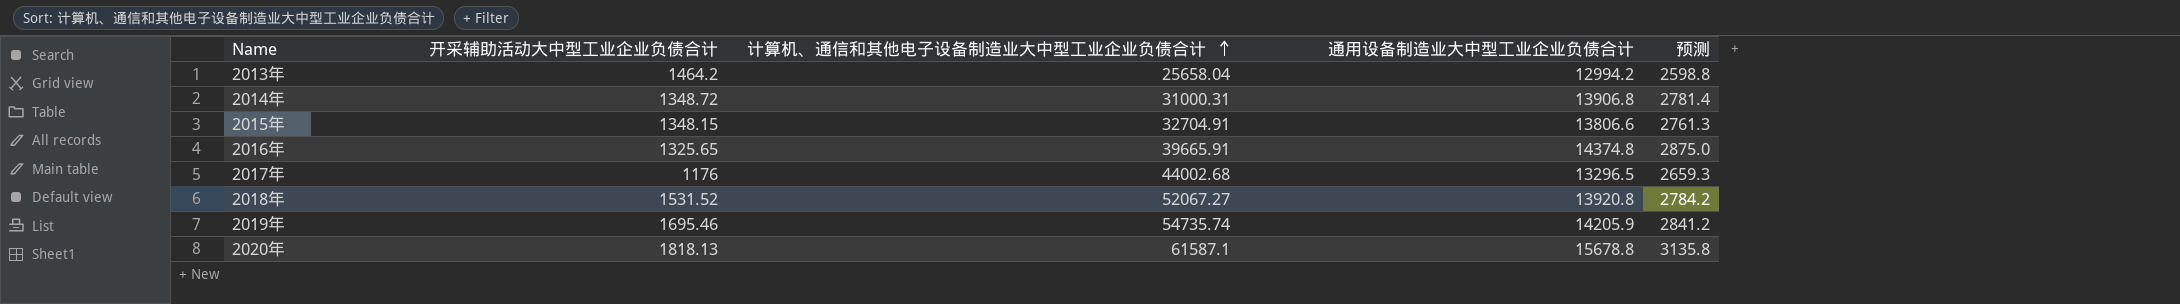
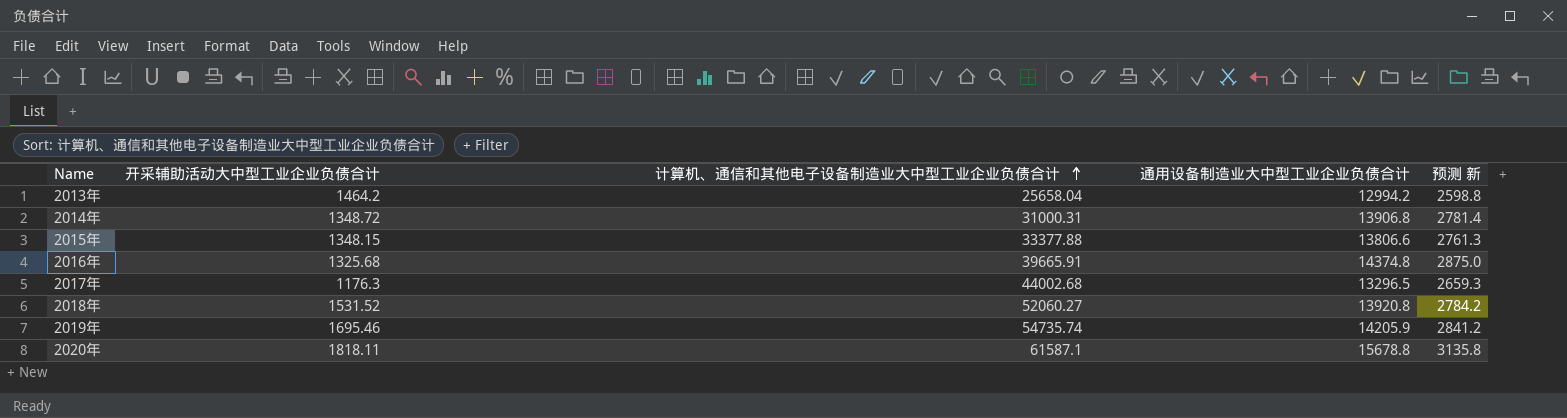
column name: 预测 -> 预测 新
2015年 | 计算机、通信和其他电子设备制造业大中型工业企业负债合计: 32704.91 -> 33377.88
2016年 | 开采辅助活动大中型工业企业负债合计: 1325.65 -> 1325.68
2017年 | 开采辅助活动大中型工业企业负债合计: 1176 -> 1176.3
2018年 | 计算机、通信和其他电子设备制造业大中型工业企业负债合计: 52067.27 -> 52060.27
2020年 | 开采辅助活动大中型工业企业负债合计: 1818.13 -> 1818.11

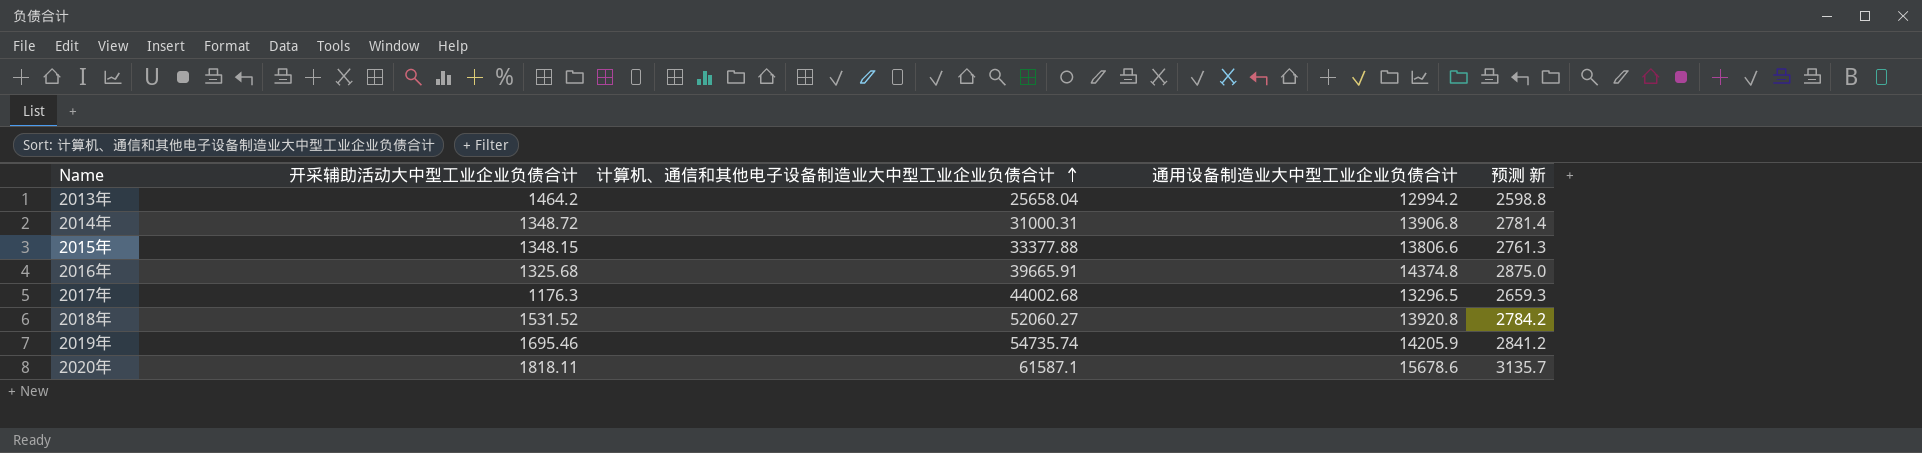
2020年 | 通用设备制造业大中型工业企业负债合计: 15678.8 -> 15678.6
2020年 | 预测 新: 3135.8 -> 3135.7

